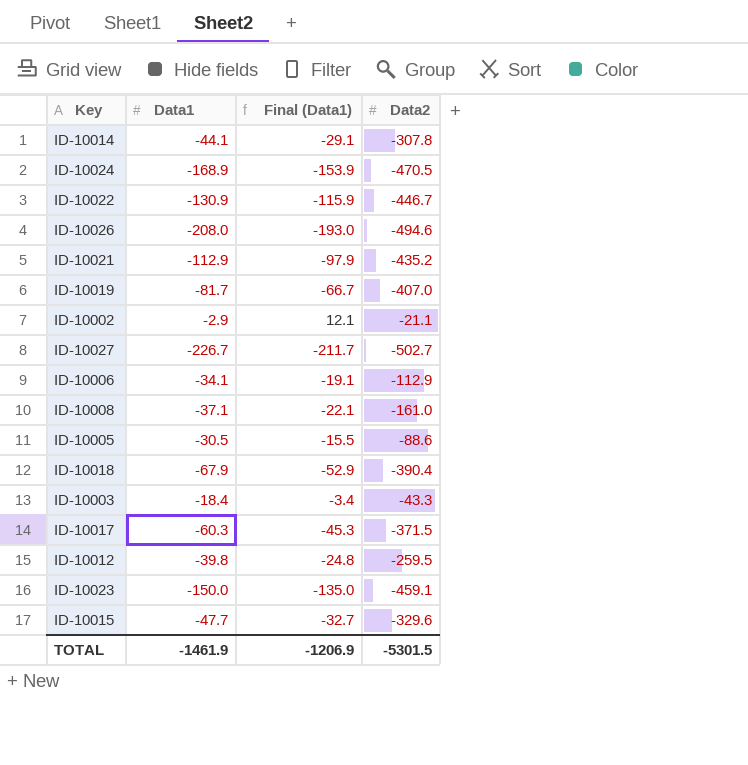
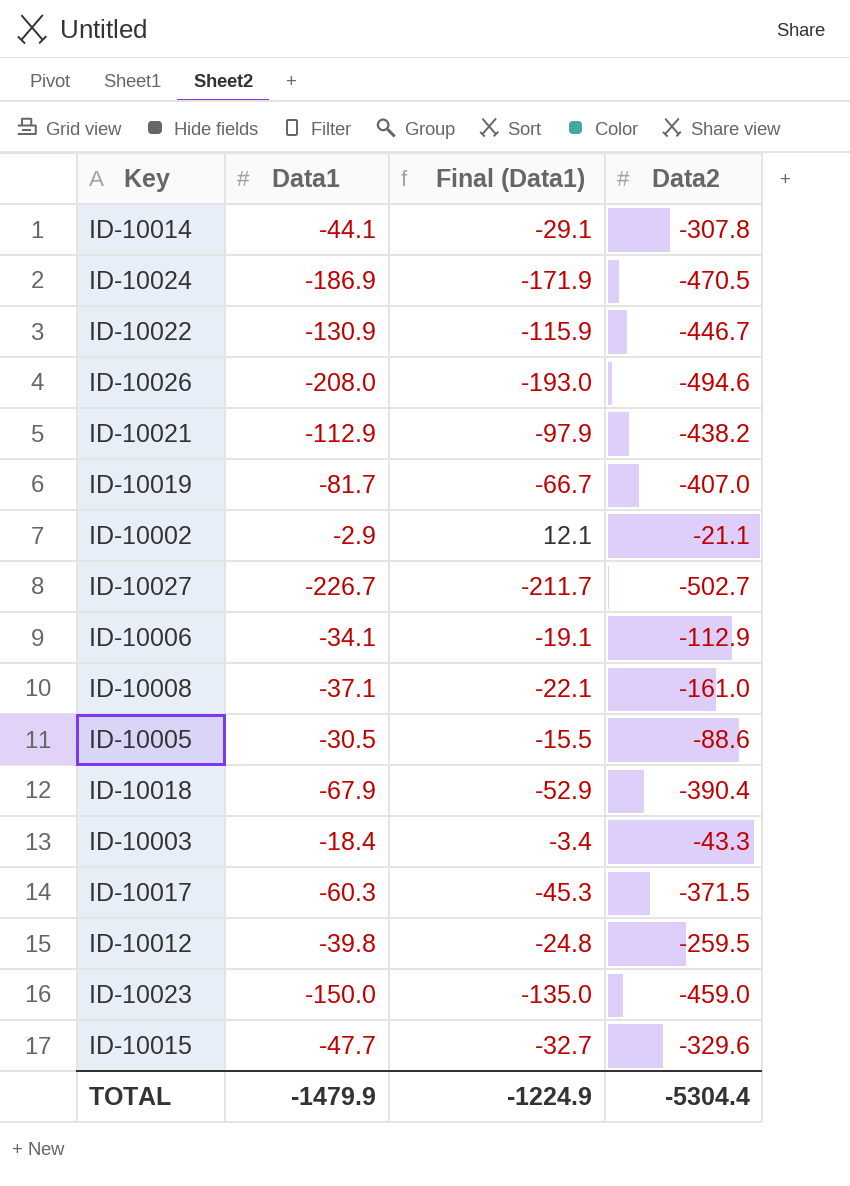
ID-10024 | Data1: -168.9 -> -186.9
ID-10024 | Final (Data1): -153.9 -> -171.9
ID-10021 | Data2: -435.2 -> -438.2
ID-10023 | Data2: -459.1 -> -459.0
TOTAL | Data1: -1461.9 -> -1479.9
TOTAL | Final (Data1): -1206.9 -> -1224.9
TOTAL | Data2: -5301.5 -> -5304.4

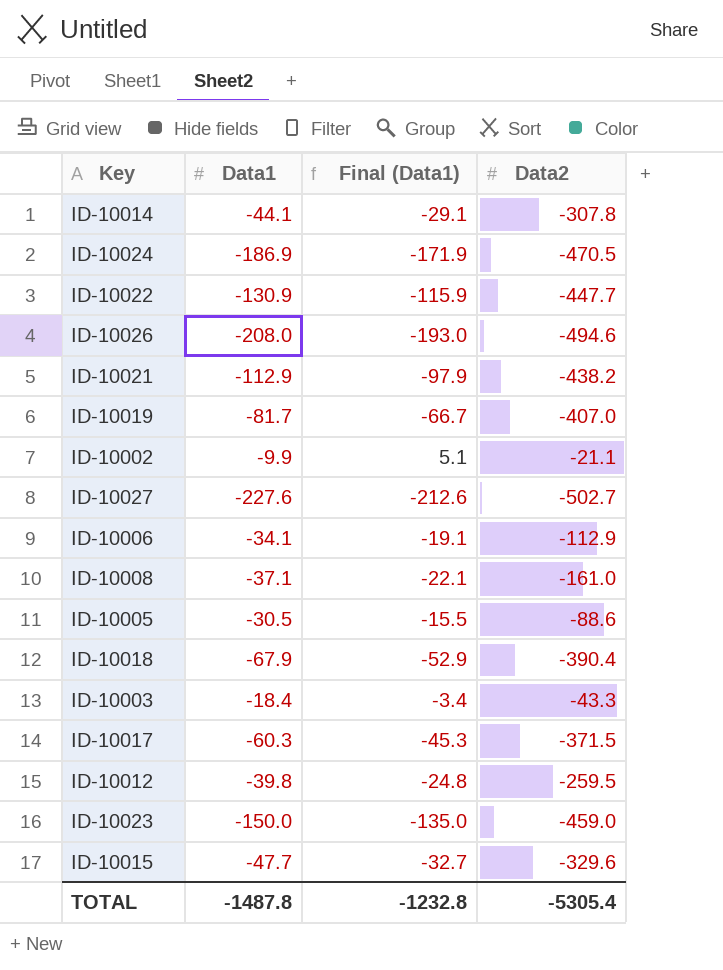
ID-10022 | Data2: -446.7 -> -447.7
ID-10002 | Data1: -2.9 -> -9.9
ID-10002 | Final (Data1): 12.1 -> 5.1
ID-10027 | Data1: -226.7 -> -227.6
ID-10027 | Final (Data1): -211.7 -> -212.6
TOTAL | Data1: -1479.9 -> -1487.8
TOTAL | Final (Data1): -1224.9 -> -1232.8
TOTAL | Data2: -5304.4 -> -5305.4

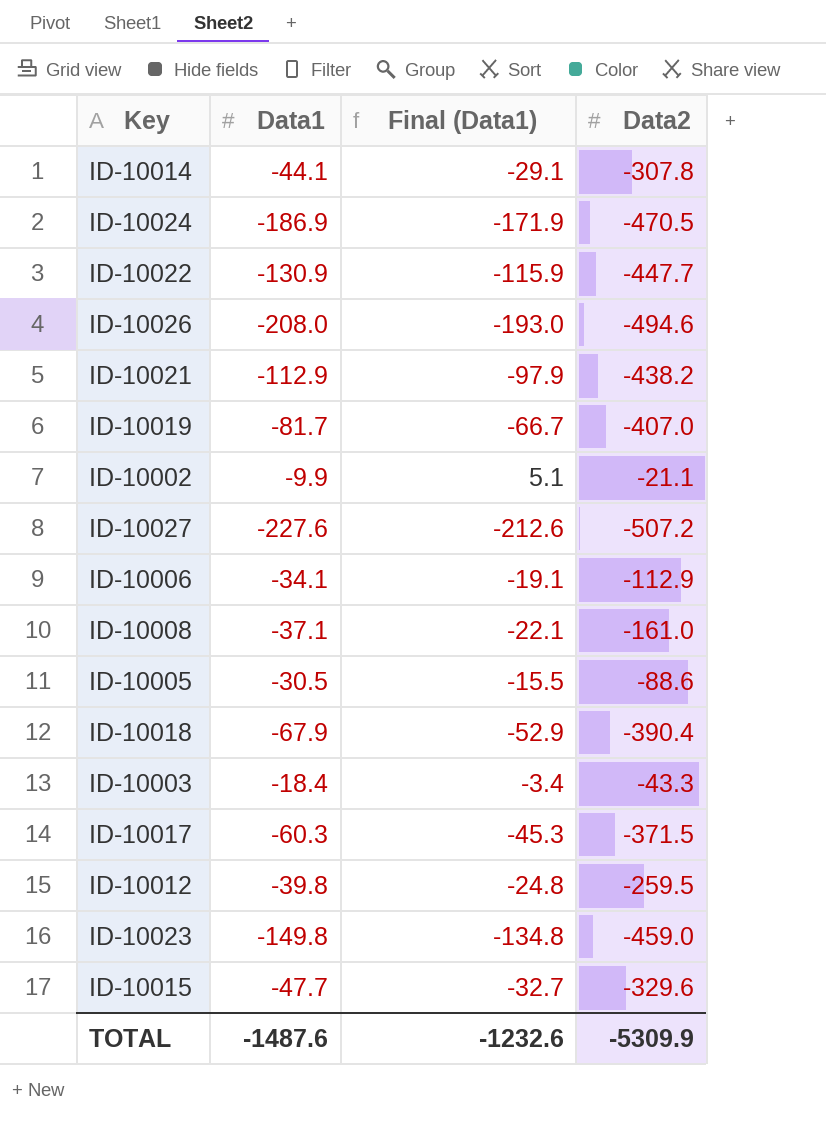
ID-10027 | Data2: -502.7 -> -507.2
ID-10023 | Data1: -150.0 -> -149.8
ID-10023 | Final (Data1): -135.0 -> -134.8
TOTAL | Data1: -1487.8 -> -1487.6
TOTAL | Final (Data1): -1232.8 -> -1232.6
TOTAL | Data2: -5305.4 -> -5309.9

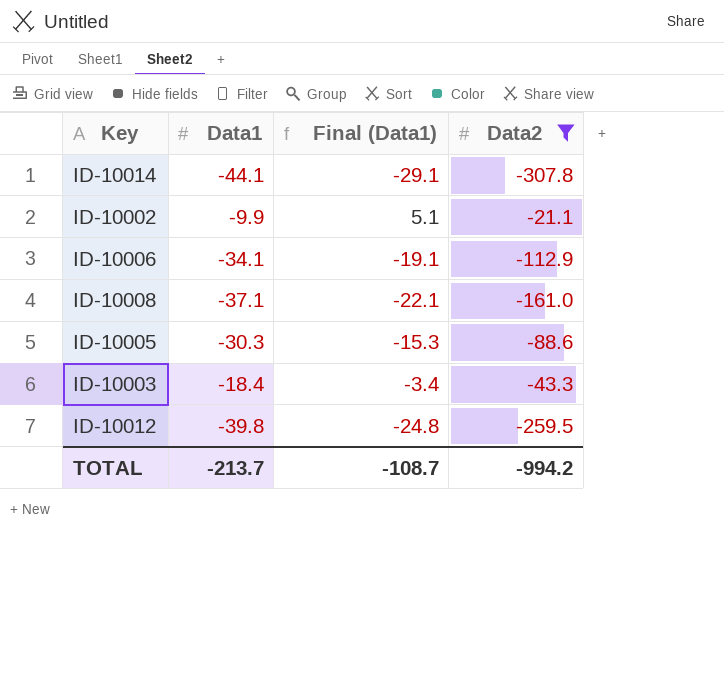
filter: none -> Data2 >= -307.8
ID-10005 | Data1: -30.5 -> -30.3
ID-10005 | Final (Data1): -15.5 -> -15.3
TOTAL | Data1: -1487.6 -> -213.7
TOTAL | Final (Data1): -1232.6 -> -108.7
TOTAL | Data2: -5309.9 -> -994.2

